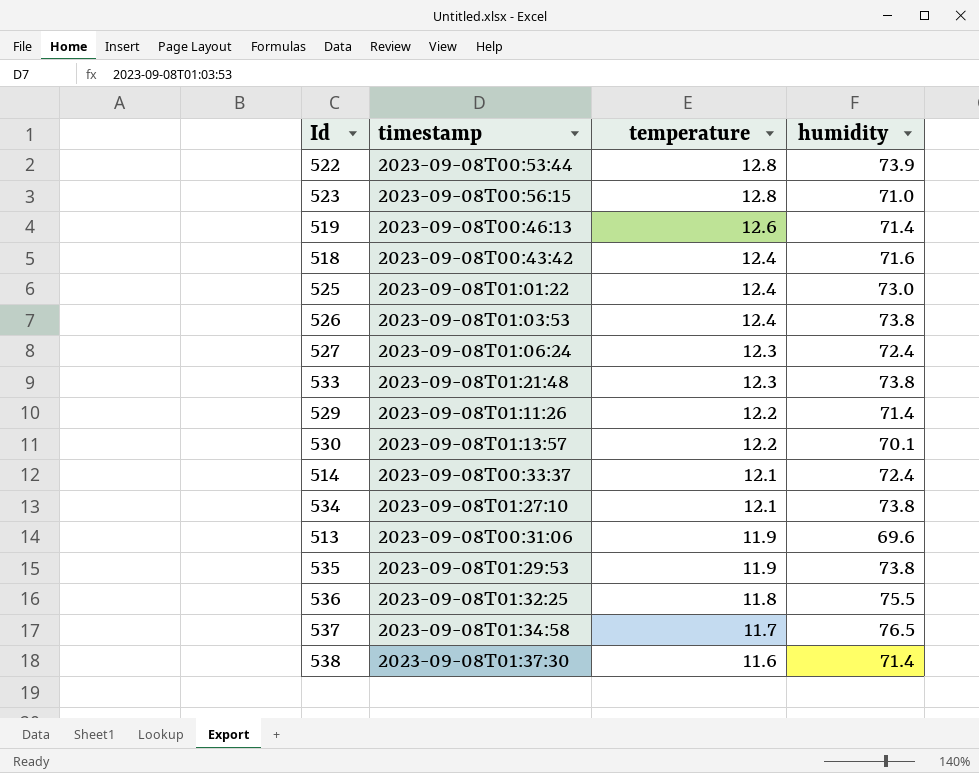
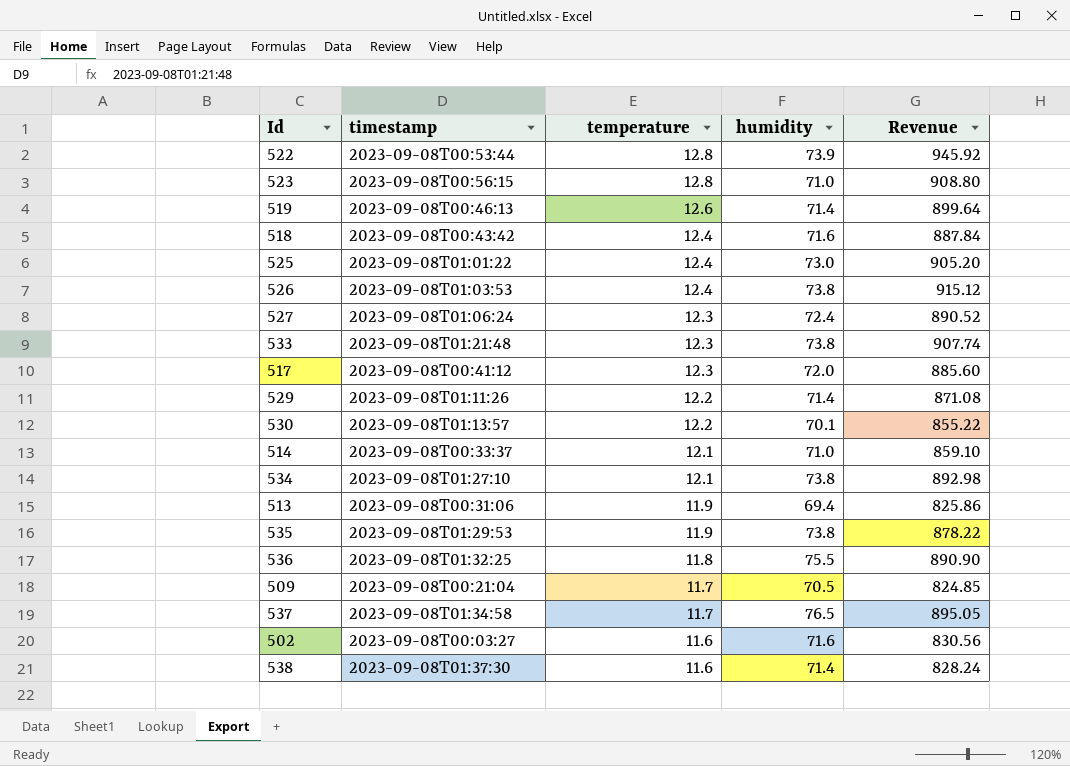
column Revenue | formula: none -> [temperature] * [humidity]
row 517: none -> 2023-09-08T00:41:12 | 12.3 | 72.0 | 885.60
514 | humidity: 72.4 -> 71.0
513 | humidity: 69.6 -> 69.4
row 509: none -> 2023-09-08T00:21:04 | 11.7 | 70.5 | 824.85
row 502: none -> 2023-09-08T00:03:27 | 11.6 | 71.6 | 830.56

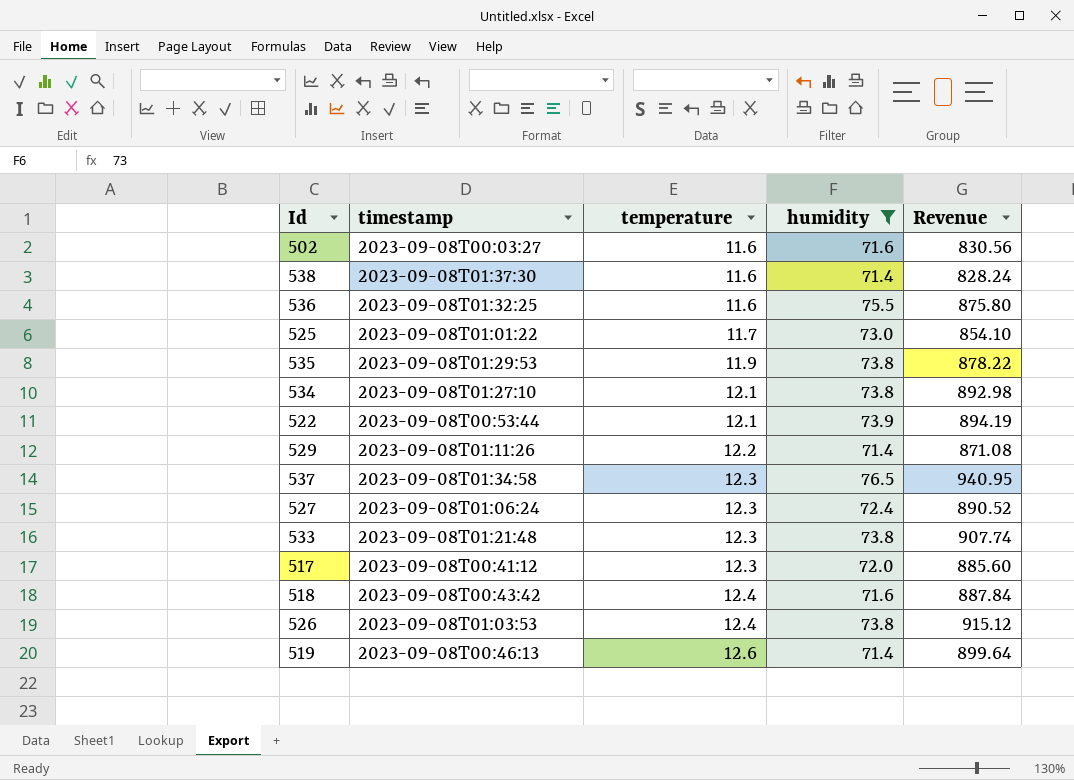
filter: none -> humidity >= 71.4
row order: temperature descending -> temperature ascending
536 | temperature: 11.8 -> 11.6
536 | Revenue: 890.90 -> 875.80
525 | temperature: 12.4 -> 11.7
525 | Revenue: 905.20 -> 854.10
522 | temperature: 12.8 -> 12.1
522 | Revenue: 945.92 -> 894.19
537 | temperature: 11.7 -> 12.3
537 | Revenue: 895.05 -> 940.95

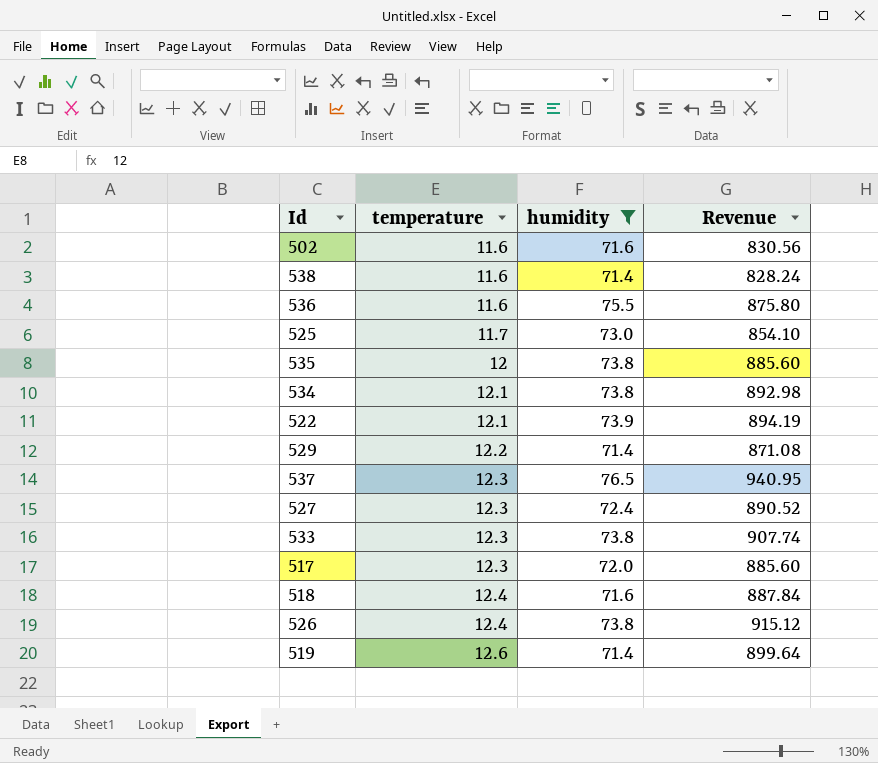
column timestamp | position: 2 -> none
535 | temperature: 11.9 -> 12
535 | Revenue: 878.22 -> 885.60

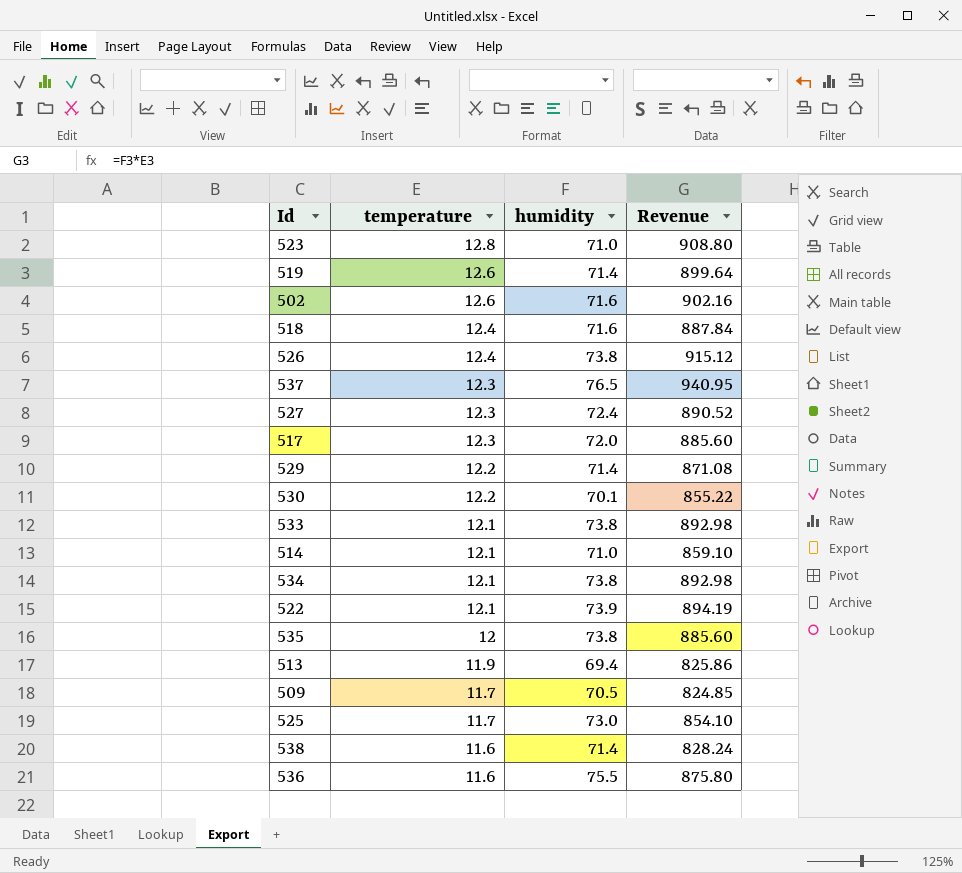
filter: humidity >= 71.4 -> none
row order: temperature ascending -> temperature descending
502 | temperature: 11.6 -> 12.6
502 | Revenue: 830.56 -> 902.16
533 | temperature: 12.3 -> 12.1
533 | Revenue: 907.74 -> 892.98

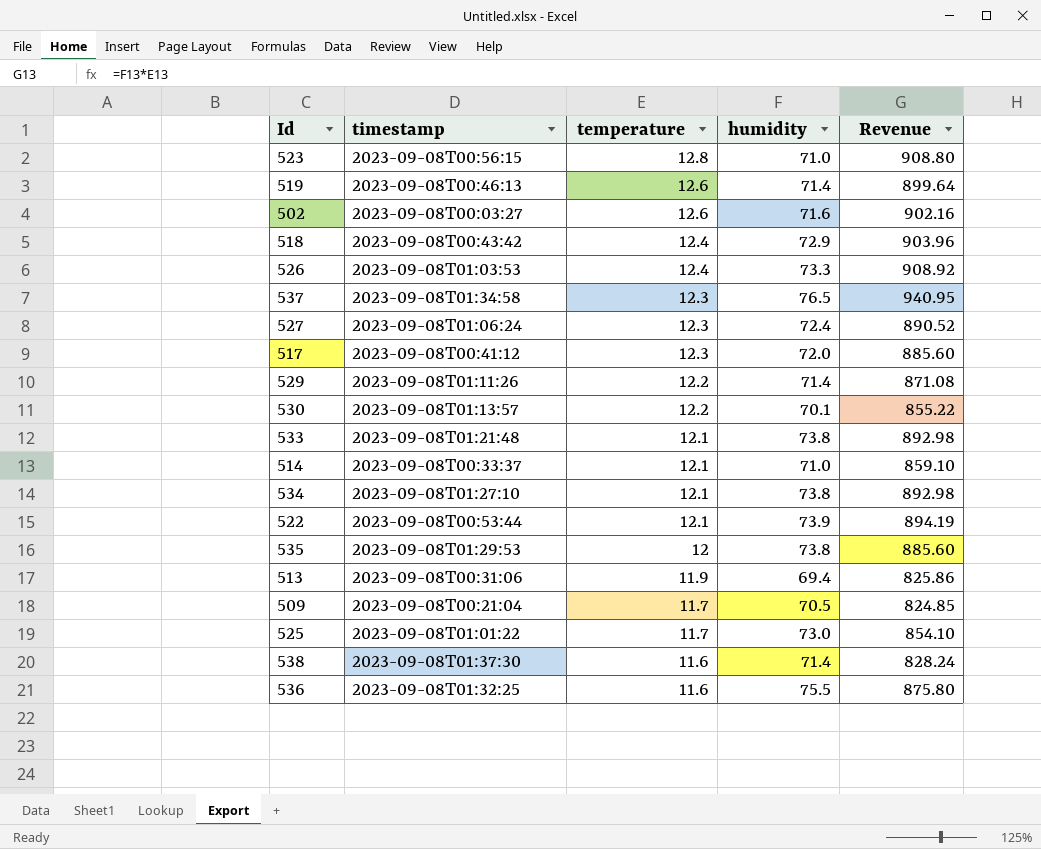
column timestamp | position: none -> 2
518 | humidity: 71.6 -> 72.9
518 | Revenue: 887.84 -> 903.96
526 | humidity: 73.8 -> 73.3
526 | Revenue: 915.12 -> 908.92

